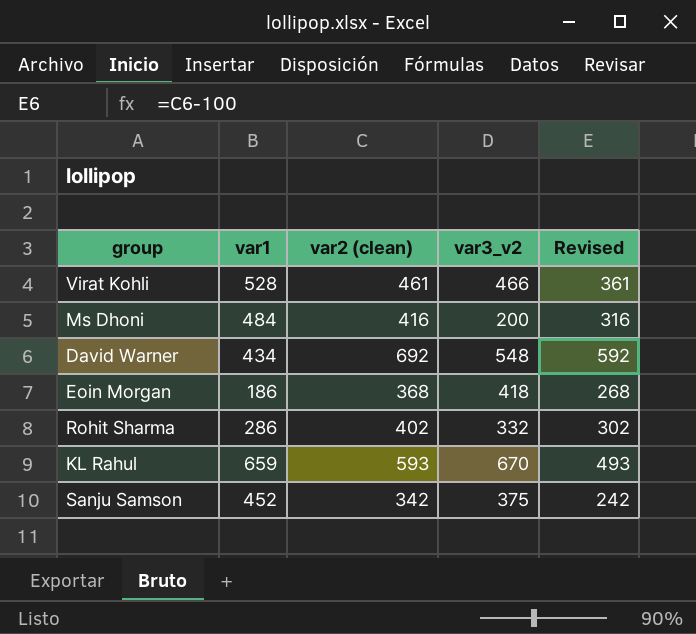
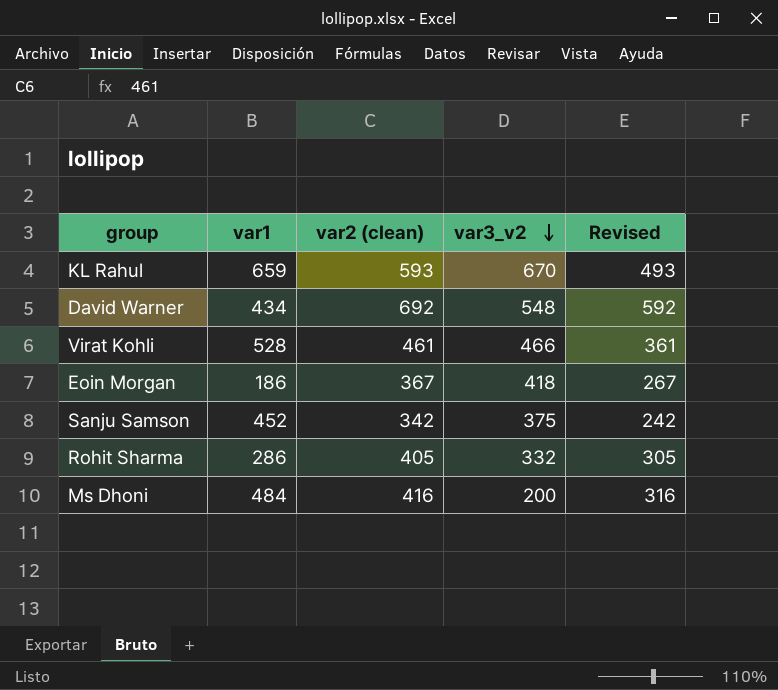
row order: none -> var3_v2 descending
Eoin Morgan | var2 (clean): 368 -> 367
Eoin Morgan | Revised: 268 -> 267
Rohit Sharma | var2 (clean): 402 -> 405
Rohit Sharma | Revised: 302 -> 305

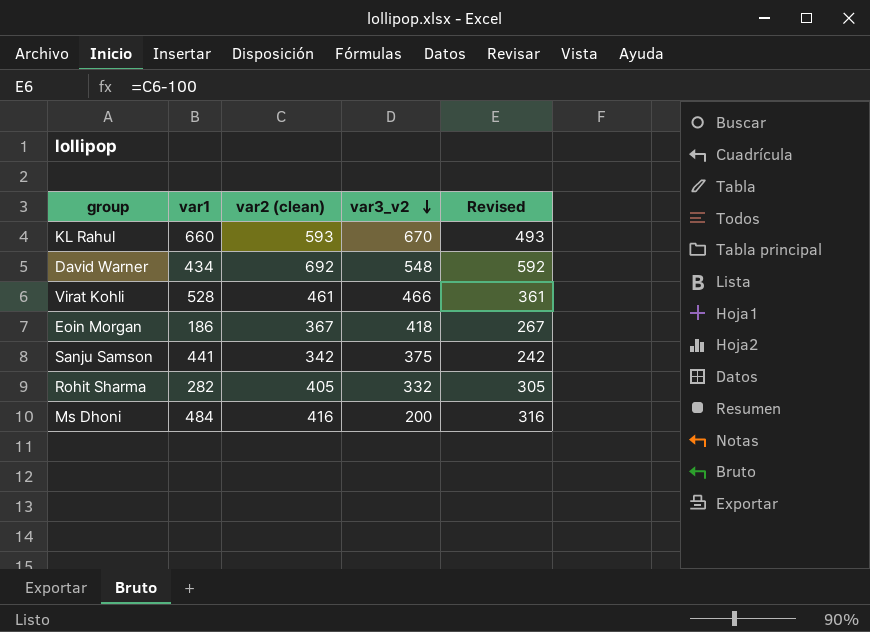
KL Rahul | var1: 659 -> 660
Sanju Samson | var1: 452 -> 441
Rohit Sharma | var1: 286 -> 282

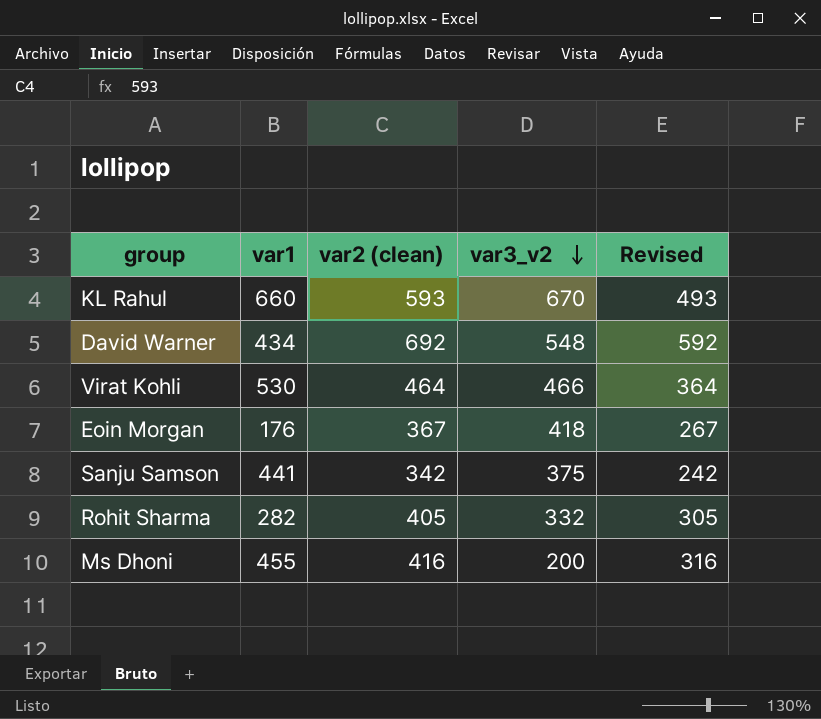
Virat Kohli | var1: 528 -> 530
Virat Kohli | var2 (clean): 461 -> 464
Virat Kohli | Revised: 361 -> 364
Eoin Morgan | var1: 186 -> 176
Ms Dhoni | var1: 484 -> 455

